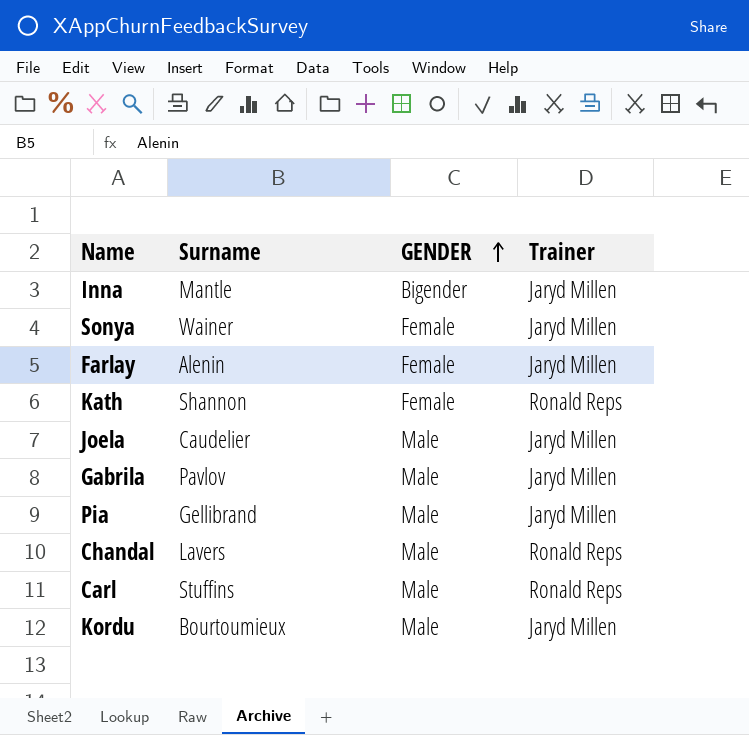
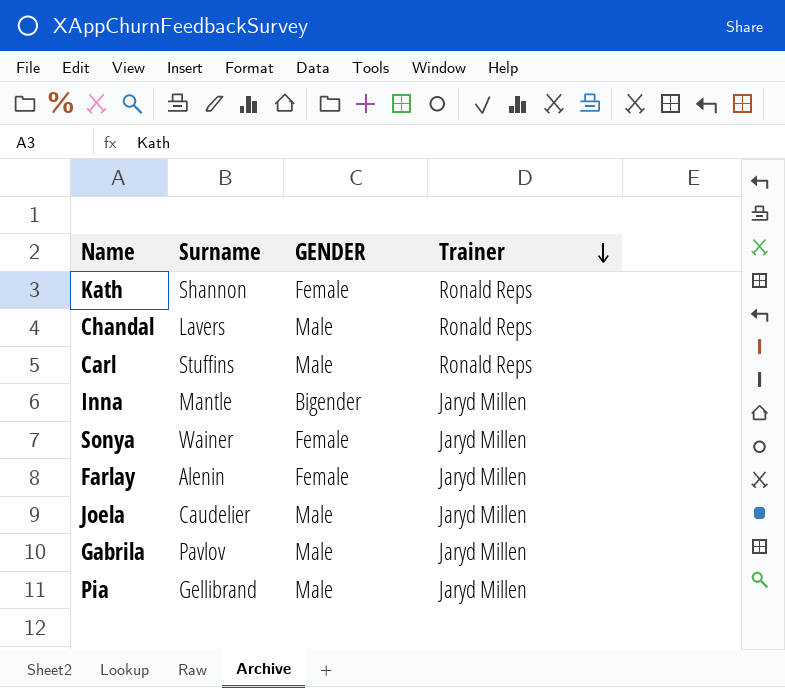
row order: GENDER ascending -> Trainer descending
row Kordu: Bourtoumieux | Male | Jaryd Millen -> none

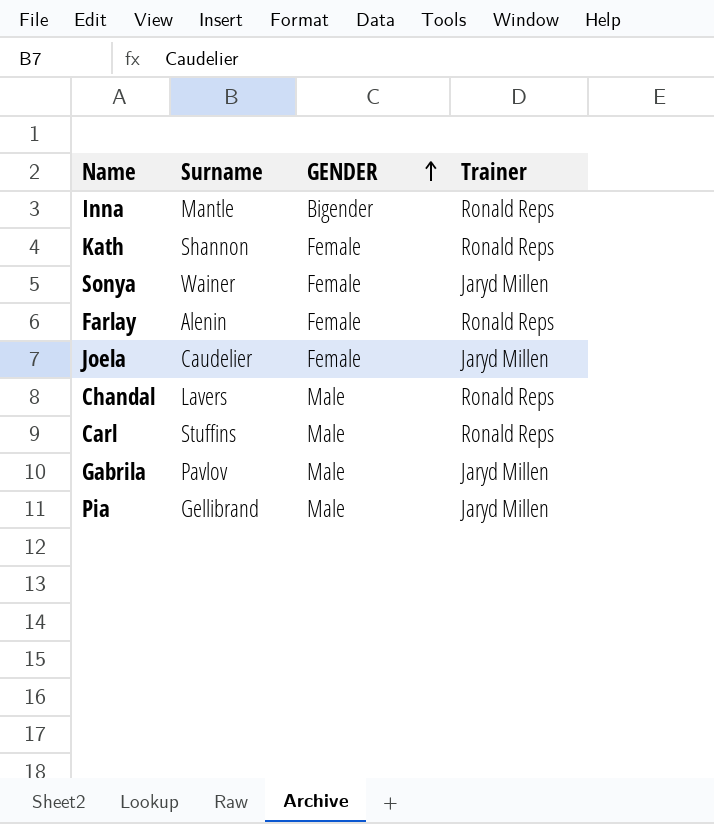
row order: Trainer descending -> GENDER ascending
Inna | Trainer: Jaryd Millen -> Ronald Reps
Farlay | Trainer: Jaryd Millen -> Ronald Reps
Joela | GENDER: Male -> Female

